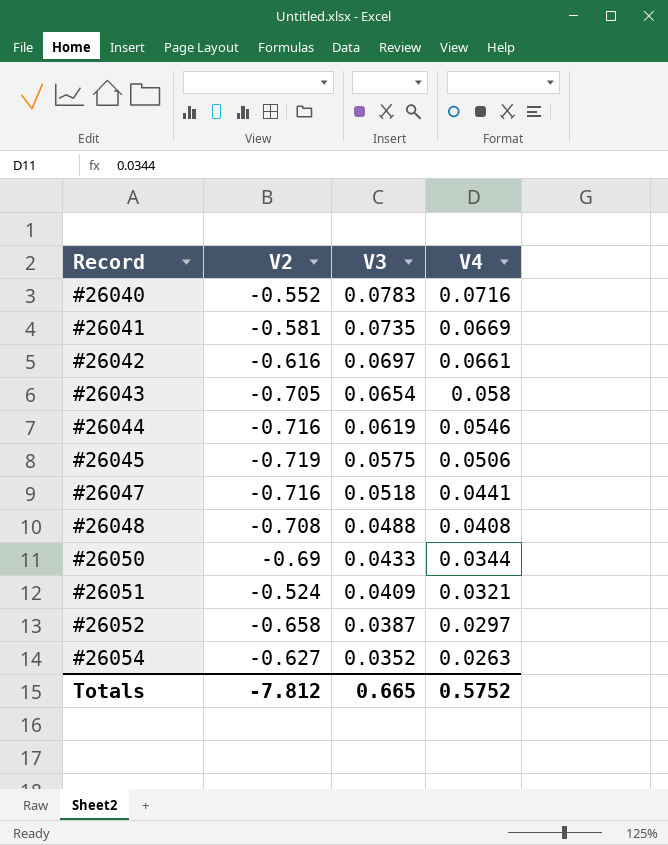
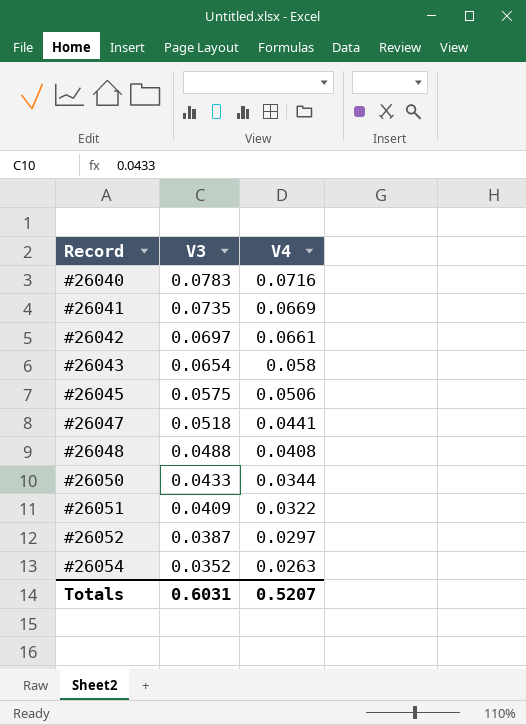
column V2 | position: 2 -> none
row #26044: -0.716 | 0.0619 | 0.0546 -> none
#26051 | V4: 0.0321 -> 0.0322
Totals | V3: 0.665 -> 0.6031
Totals | V4: 0.5752 -> 0.5207

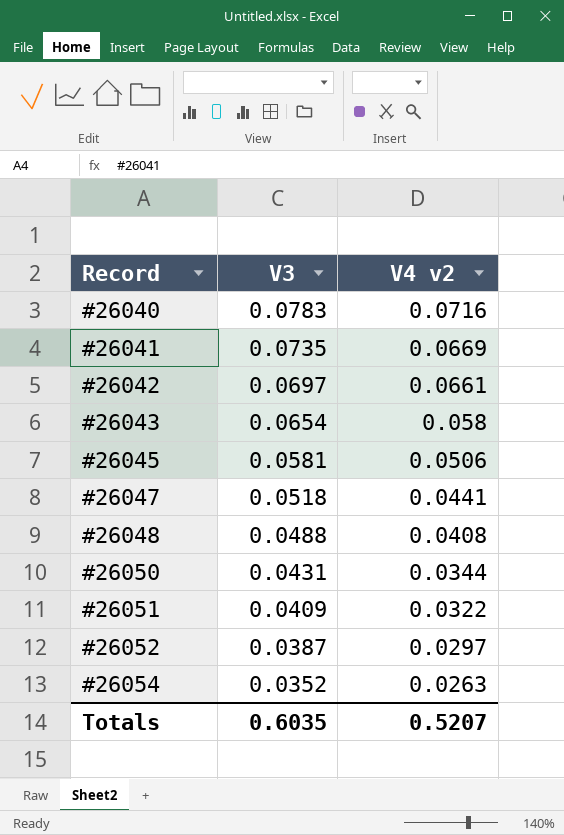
column name: V4 -> V4 v2
#26045 | V3: 0.0575 -> 0.0581
#26050 | V3: 0.0433 -> 0.0431
Totals | V3: 0.6031 -> 0.6035

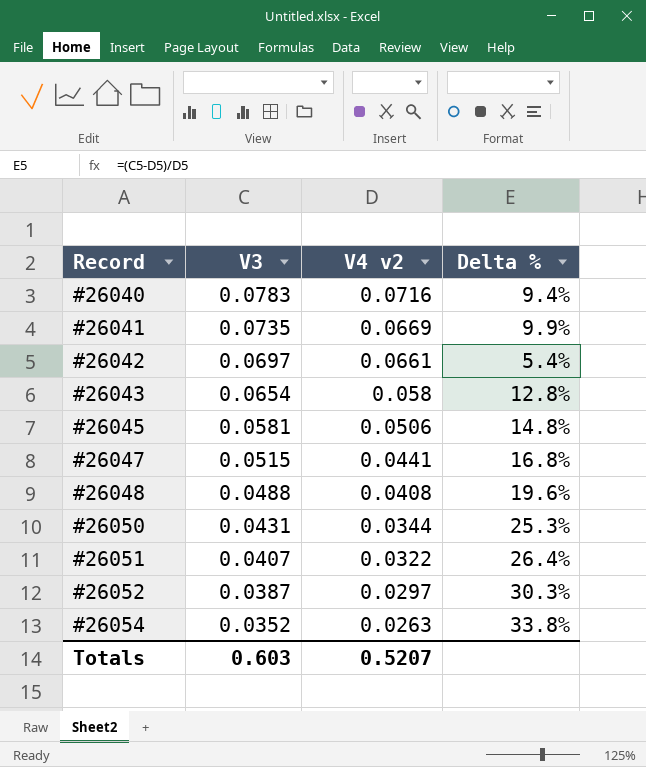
column Delta % | formula: none -> ([V3] - [V4 v2]) / [V4 v2]
#26047 | V3: 0.0518 -> 0.0515
#26051 | V3: 0.0409 -> 0.0407
Totals | V3: 0.6035 -> 0.603

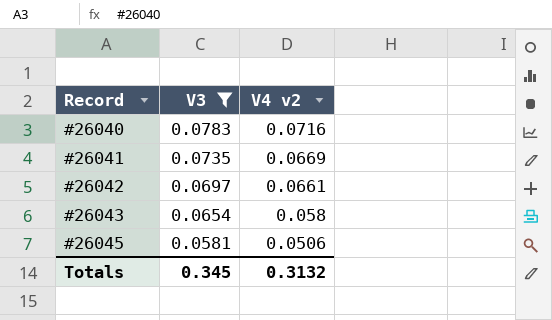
filter: none -> V3 >= 0.0581
column Delta % | formula: ([V3] - [V4 v2]) / [V4 v2] -> none
Totals | V3: 0.603 -> 0.345
Totals | V4 v2: 0.5207 -> 0.3132

